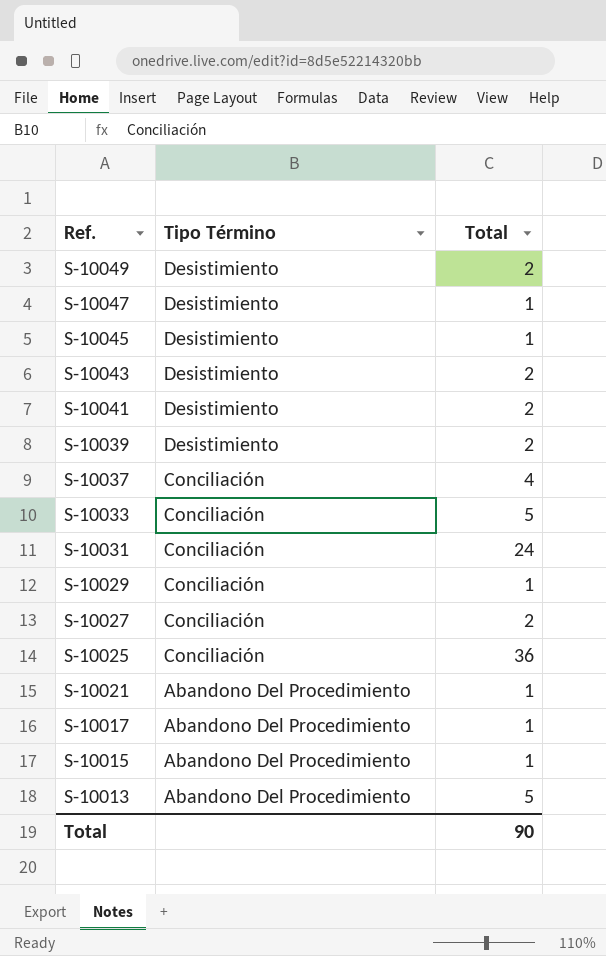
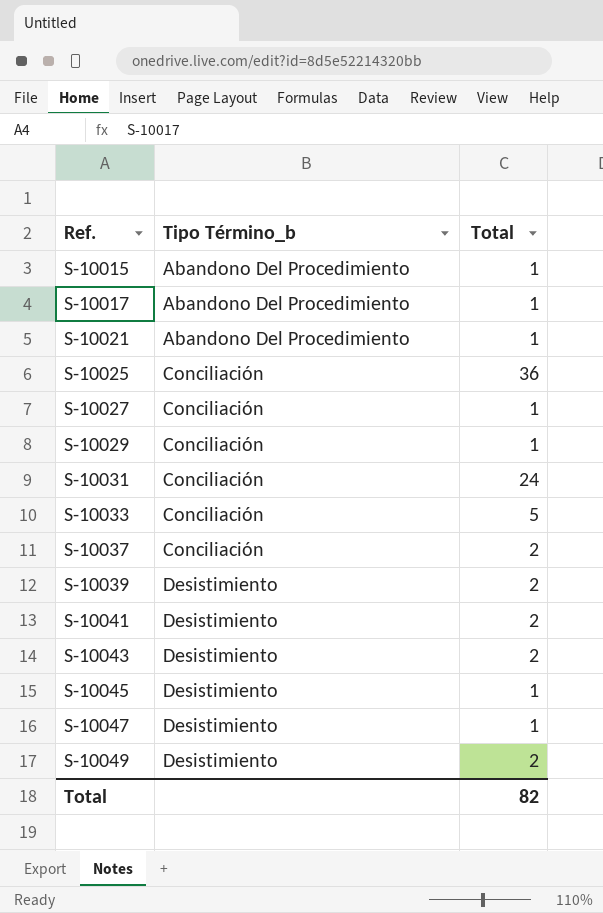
row order: Ref. descending -> Ref. ascending
column name: Tipo Término -> Tipo Término_b
row S-10013: Abandono Del Procedimiento | 5 -> none
S-10027 | Total: 2 -> 1
S-10037 | Total: 4 -> 2
Total | Total: 90 -> 82

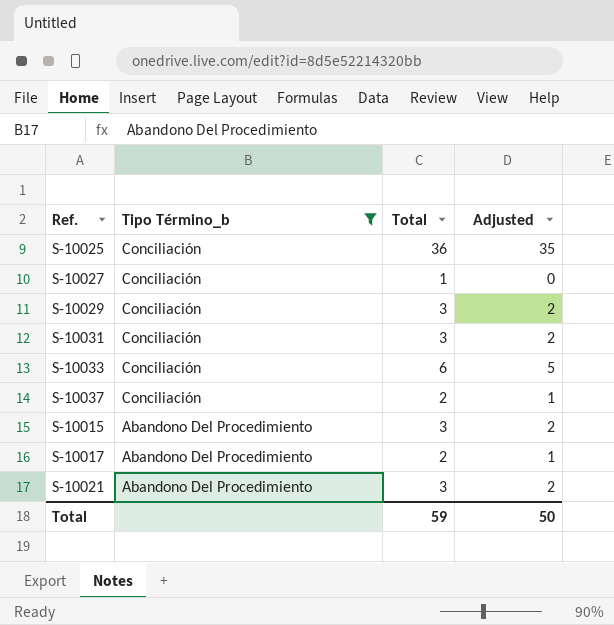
filter: none -> Tipo Término_b != Desistimiento
row order: Ref. ascending -> Tipo Término_b descending
column Adjusted | formula: none -> [Total] - 1
S-10029 | Total: 1 -> 3
S-10031 | Total: 24 -> 3
S-10033 | Total: 5 -> 6
S-10015 | Total: 1 -> 3
S-10017 | Total: 1 -> 2
S-10021 | Total: 1 -> 3
Total | Total: 82 -> 59

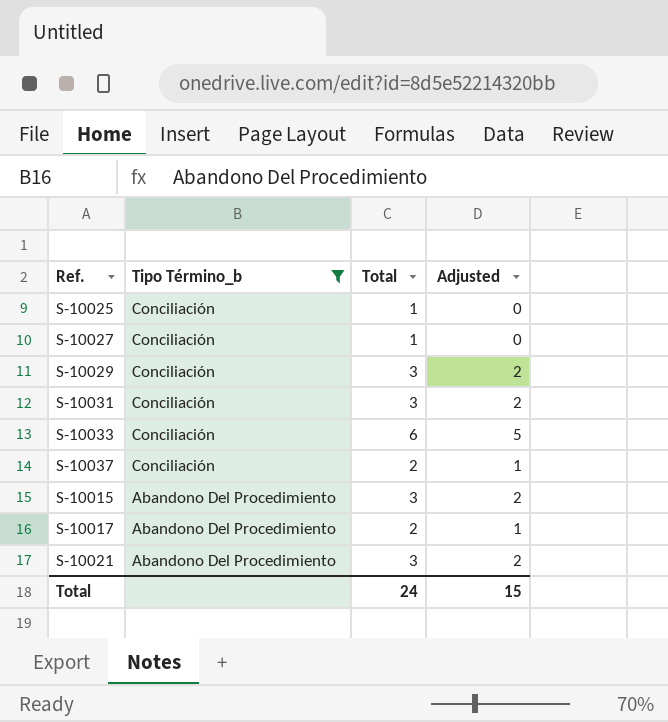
S-10025 | Total: 36 -> 1
S-10025 | Adjusted: 35 -> 0
Total | Total: 59 -> 24
Total | Adjusted: 50 -> 15

